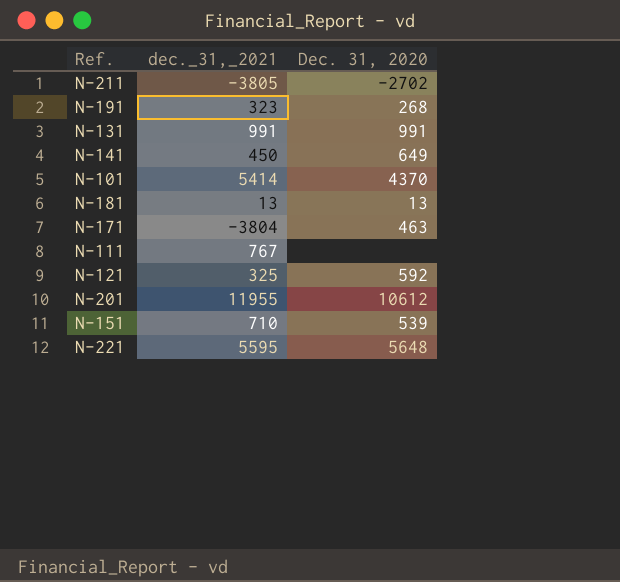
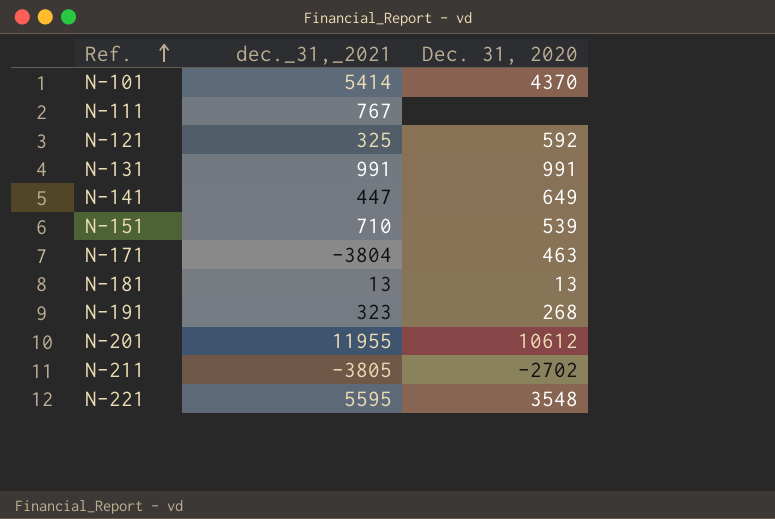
row order: none -> Ref. ascending
N-141 | dec._31,_2021: 450 -> 447
N-221 | Dec. 31, 2020: 5648 -> 3548

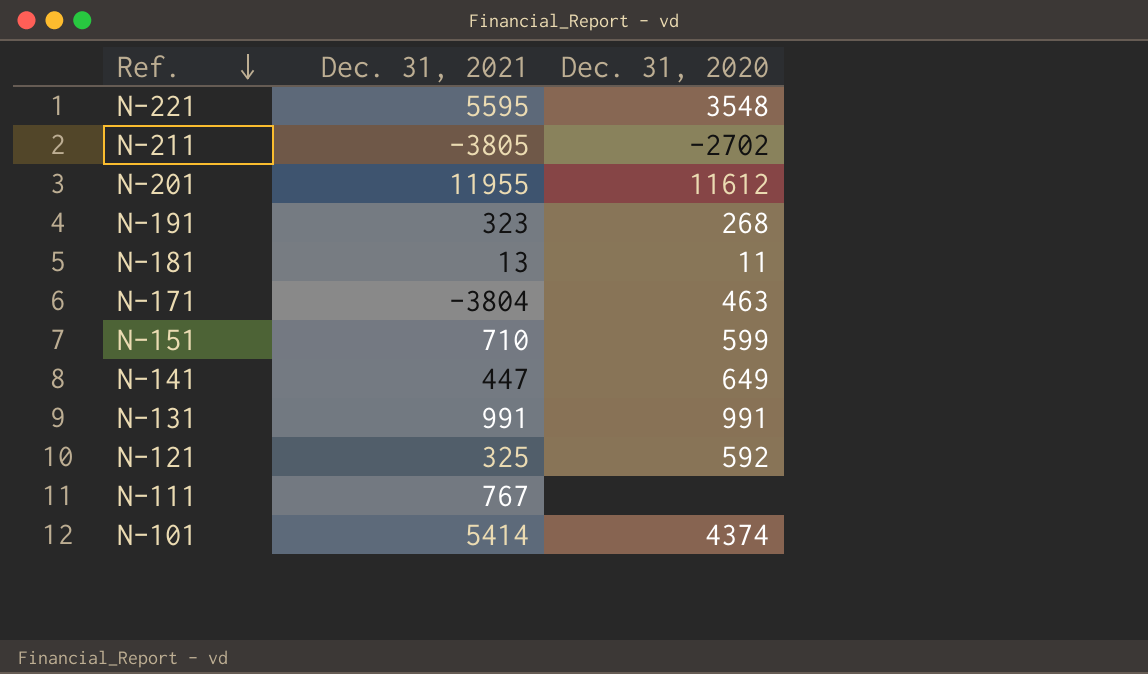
row order: Ref. ascending -> Ref. descending
column name: dec._31,_2021 -> Dec. 31, 2021
N-201 | Dec. 31, 2020: 10612 -> 11612
N-181 | Dec. 31, 2020: 13 -> 11
N-151 | Dec. 31, 2020: 539 -> 599
N-101 | Dec. 31, 2020: 4370 -> 4374

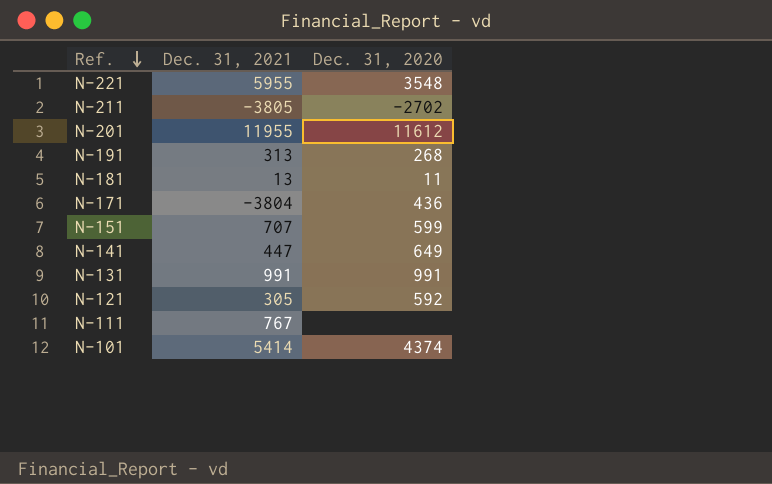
N-221 | Dec. 31, 2021: 5595 -> 5955
N-191 | Dec. 31, 2021: 323 -> 313
N-171 | Dec. 31, 2020: 463 -> 436
N-151 | Dec. 31, 2021: 710 -> 707
N-121 | Dec. 31, 2021: 325 -> 305

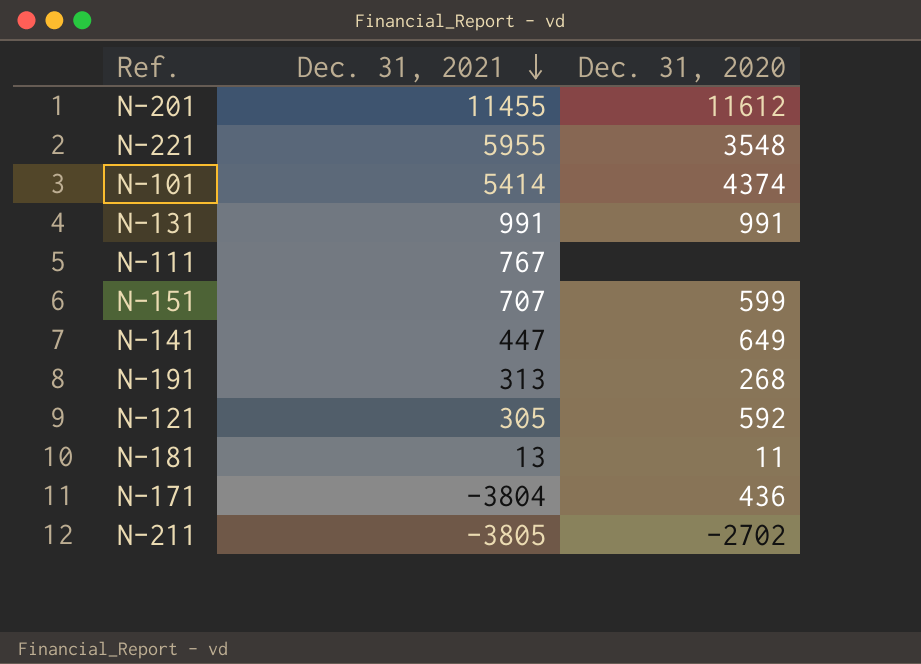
row order: Ref. descending -> Dec. 31, 2021 descending
N-201 | Dec. 31, 2021: 11955 -> 11455

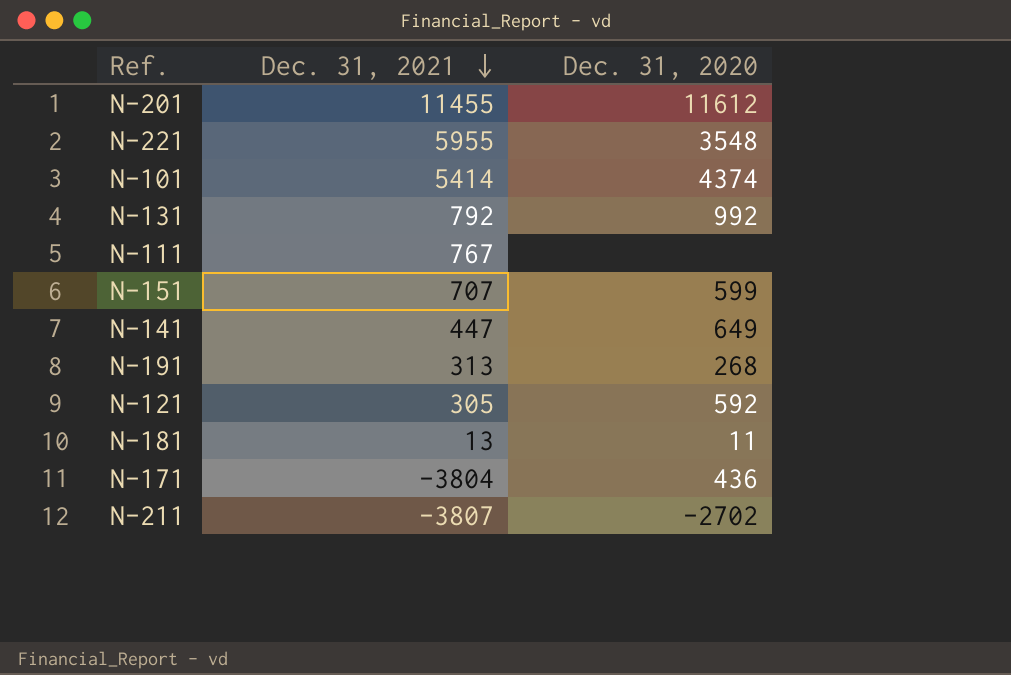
N-131 | Dec. 31, 2021: 991 -> 792
N-131 | Dec. 31, 2020: 991 -> 992
N-211 | Dec. 31, 2021: -3805 -> -3807

